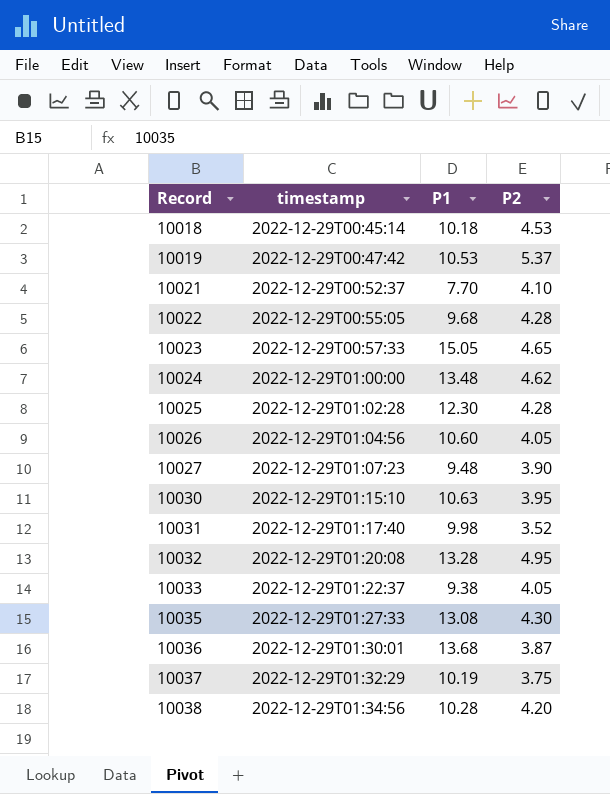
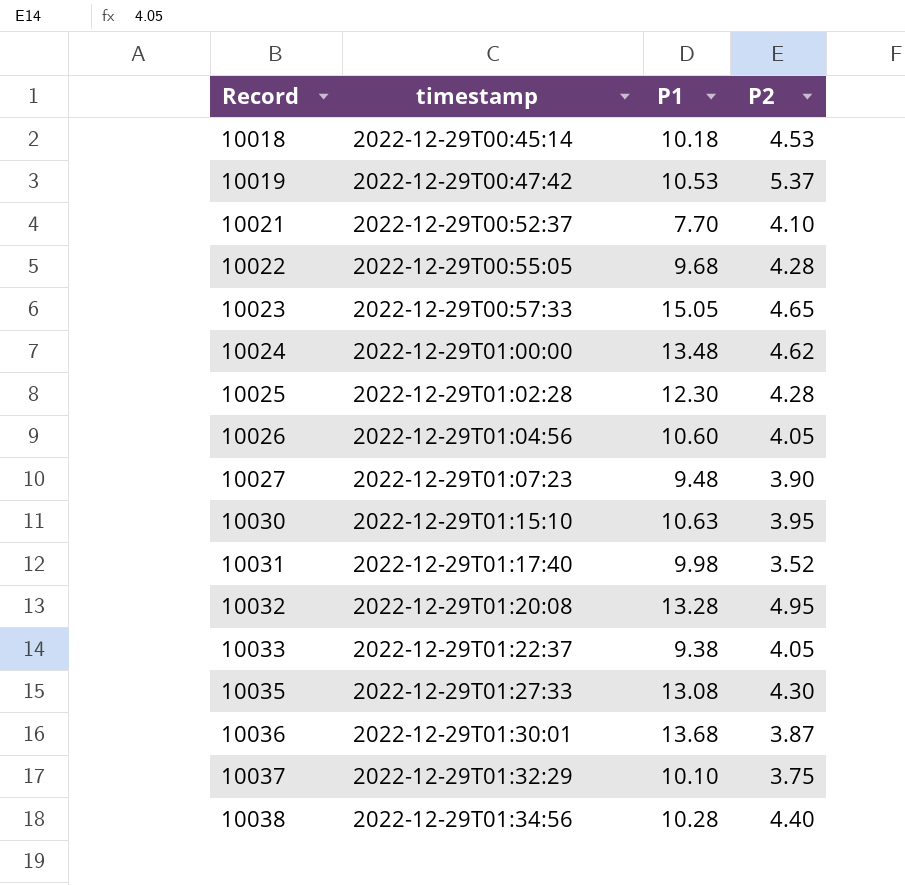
10037 | P1: 10.19 -> 10.10
10038 | P2: 4.20 -> 4.40

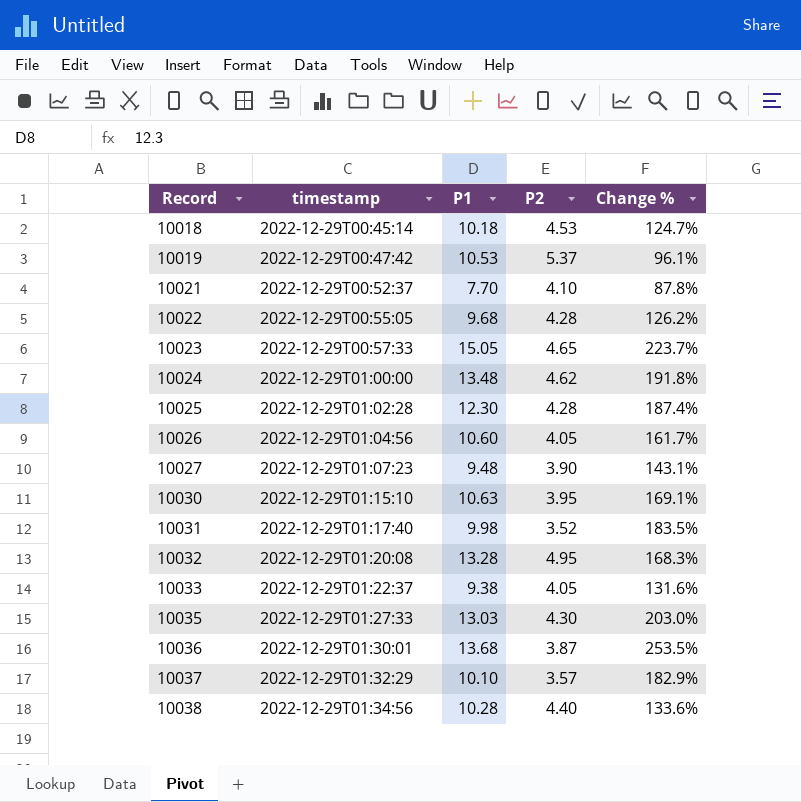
column Change % | formula: none -> ([P1] - [P2]) / [P2]
10035 | P1: 13.08 -> 13.03
10037 | P2: 3.75 -> 3.57

